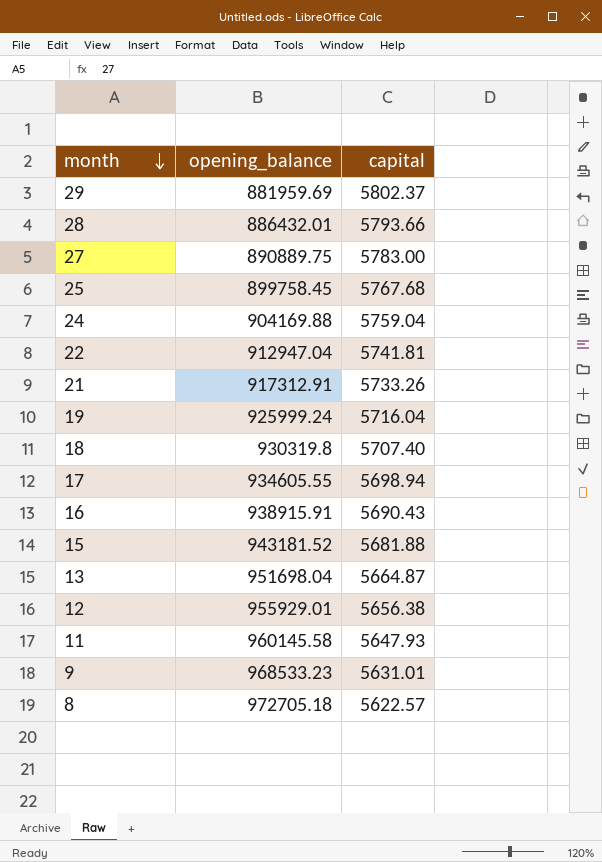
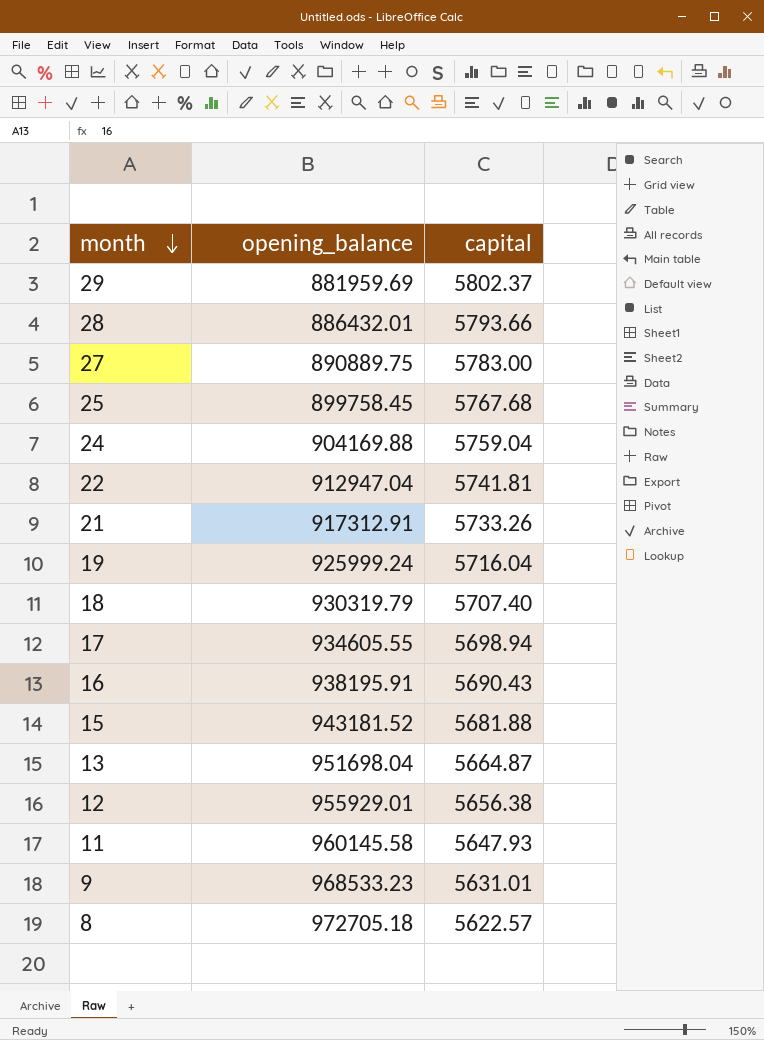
18 | opening_balance: 930319.8 -> 930319.79
16 | opening_balance: 938915.91 -> 938195.91

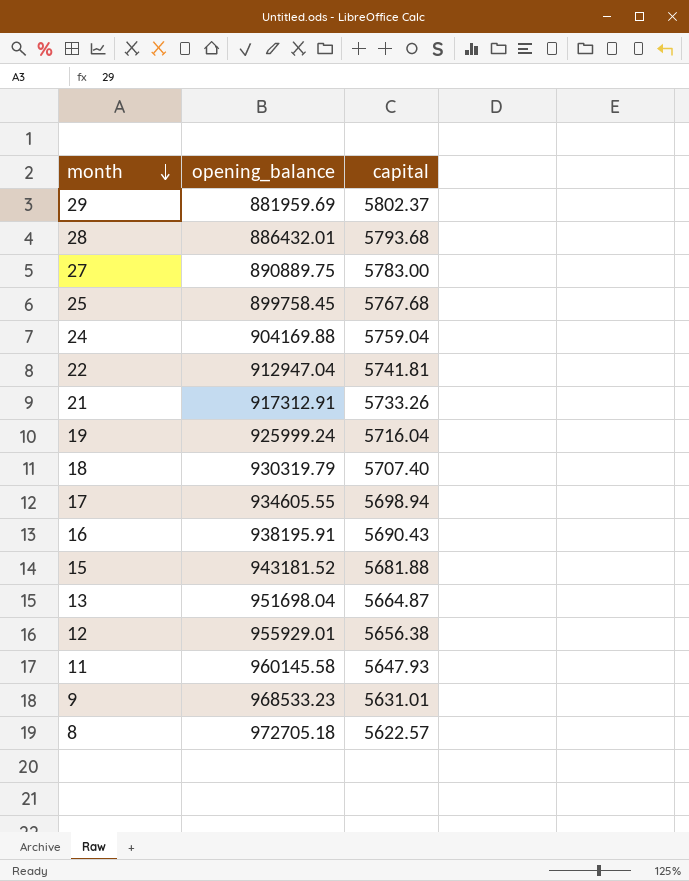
28 | capital: 5793.66 -> 5793.68

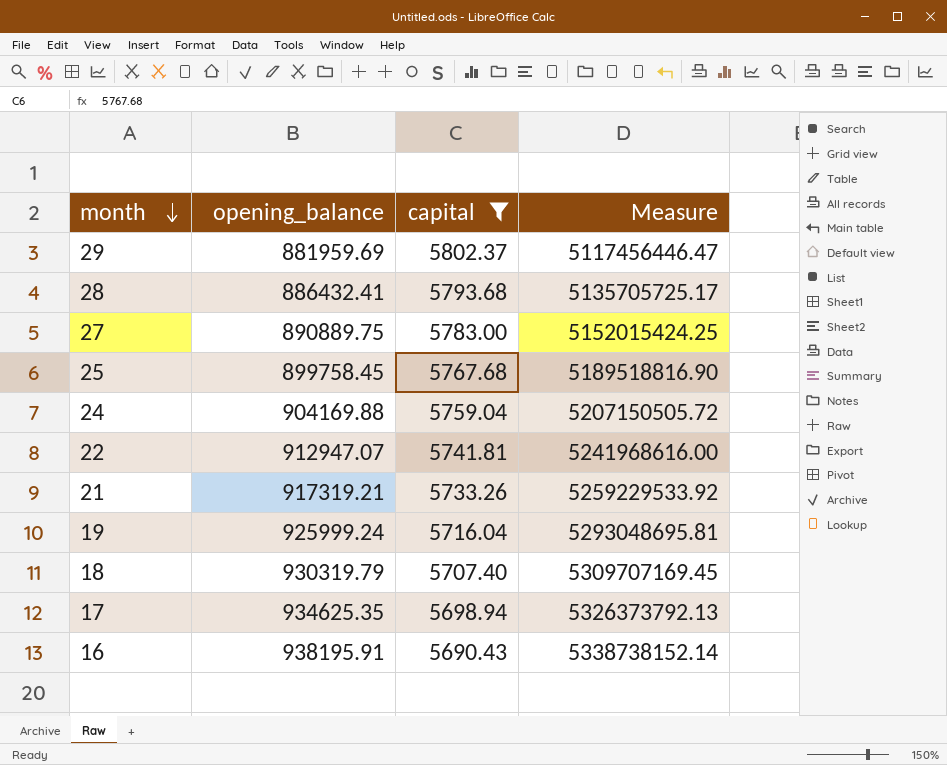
filter: none -> capital >= 5690.43
column Measure | formula: none -> [opening_balance] * [capital]
28 | opening_balance: 886432.01 -> 886432.41
22 | opening_balance: 912947.04 -> 912947.07
21 | opening_balance: 917312.91 -> 917319.21
17 | opening_balance: 934605.55 -> 934625.35

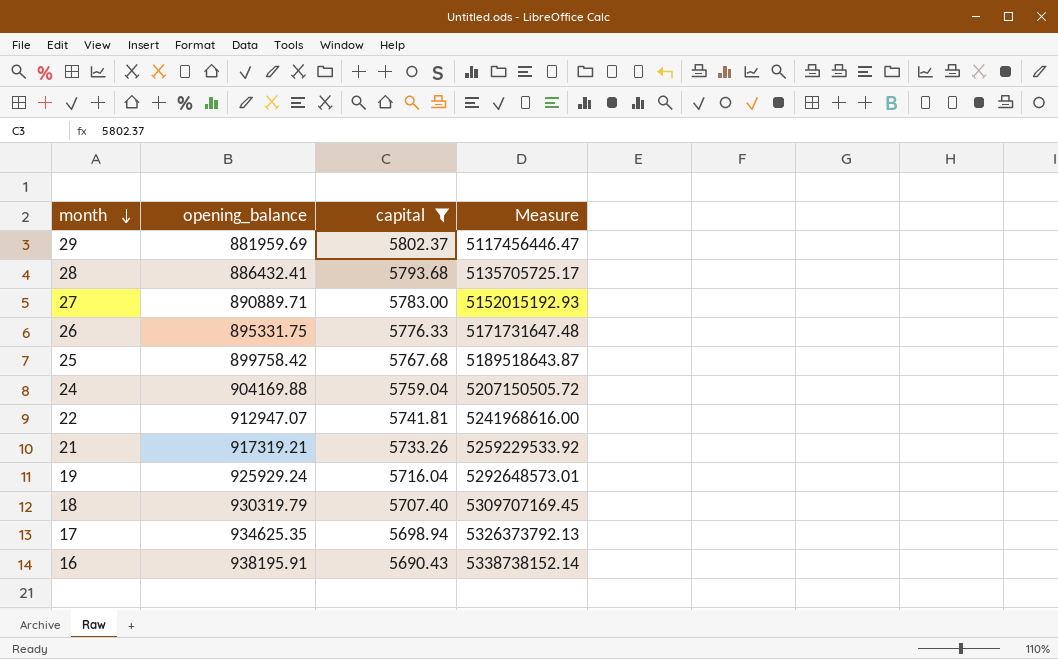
27 | opening_balance: 890889.75 -> 890889.71
27 | Measure: 5152015424.25 -> 5152015192.93
row 26: none -> 895331.75 | 5776.33 | 5171731647.48
25 | opening_balance: 899758.45 -> 899758.42
25 | Measure: 5189518816.90 -> 5189518643.87
19 | opening_balance: 925999.24 -> 925929.24
19 | Measure: 5293048695.81 -> 5292648573.01

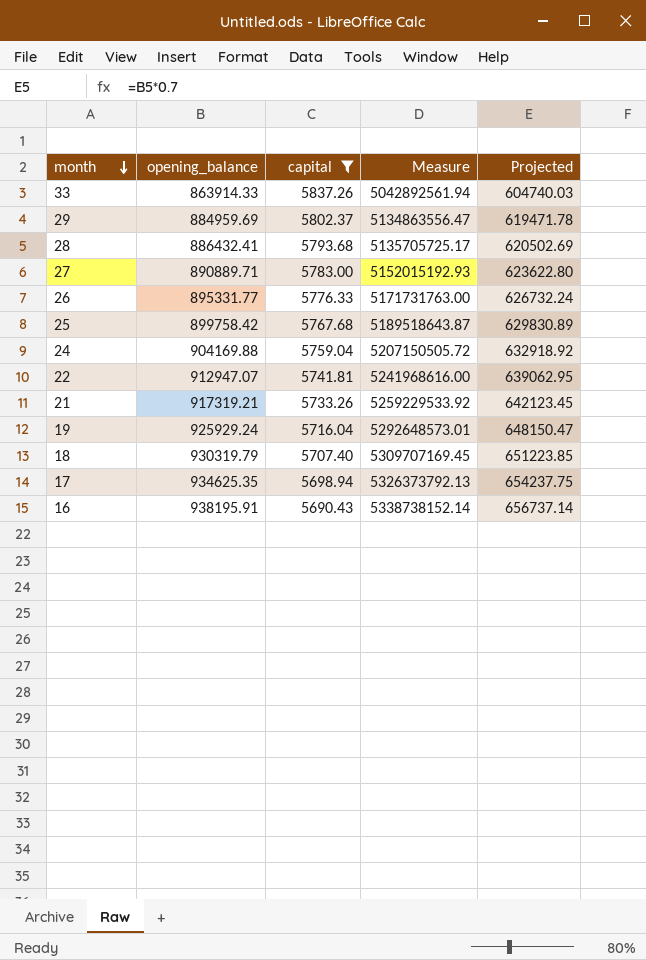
column Projected | formula: none -> [opening_balance] * 0.7
row 33: none -> 863914.33 | 5837.26 | 5042892561.94 | 604740.03
29 | opening_balance: 881959.69 -> 884959.69
29 | Measure: 5117456446.47 -> 5134863556.47
26 | opening_balance: 895331.75 -> 895331.77
26 | Measure: 5171731647.48 -> 5171731763.00

